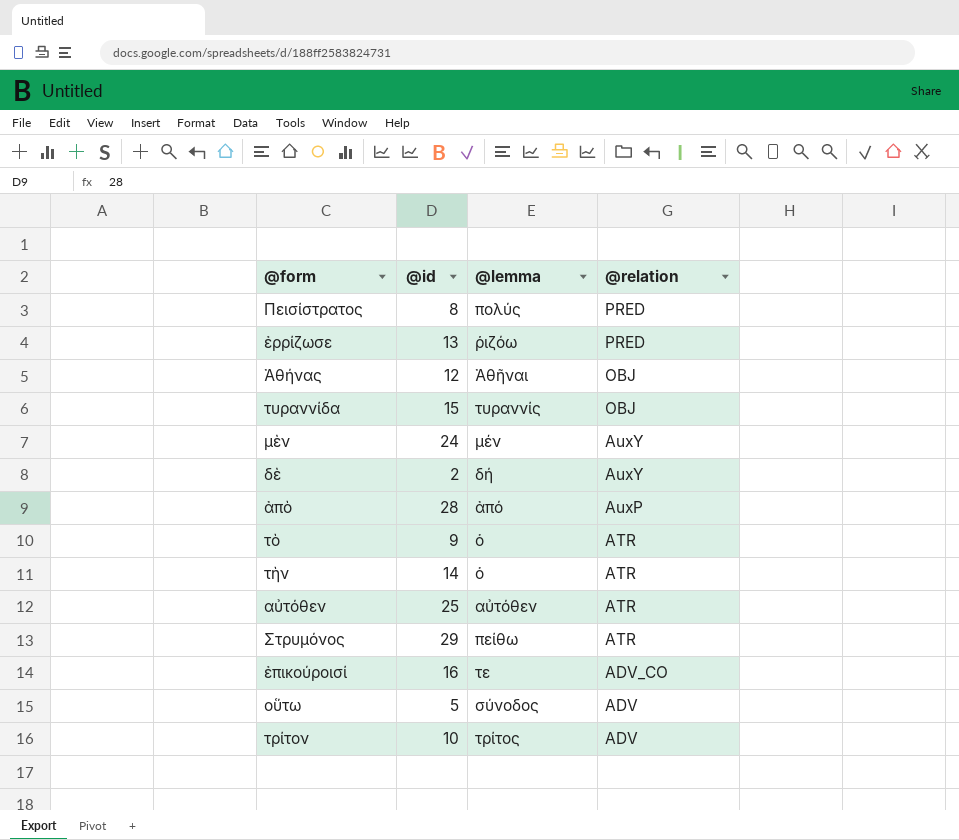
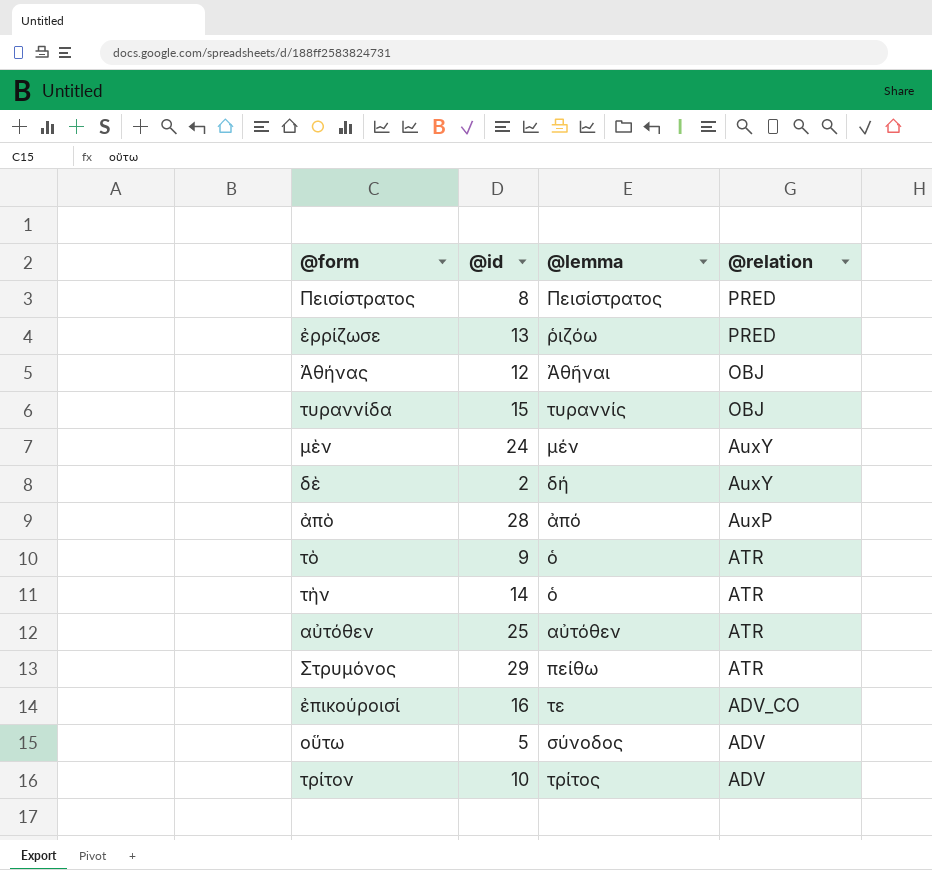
Πεισίστρατος | @lemma: πολύς -> Πεισίστρατος

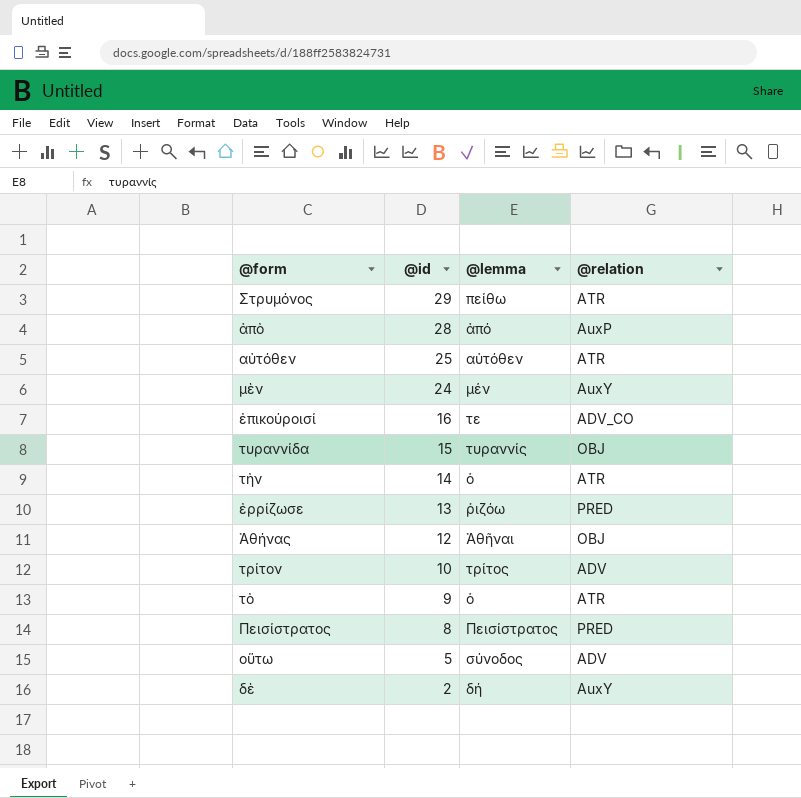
row order: @relation descending -> @id descending

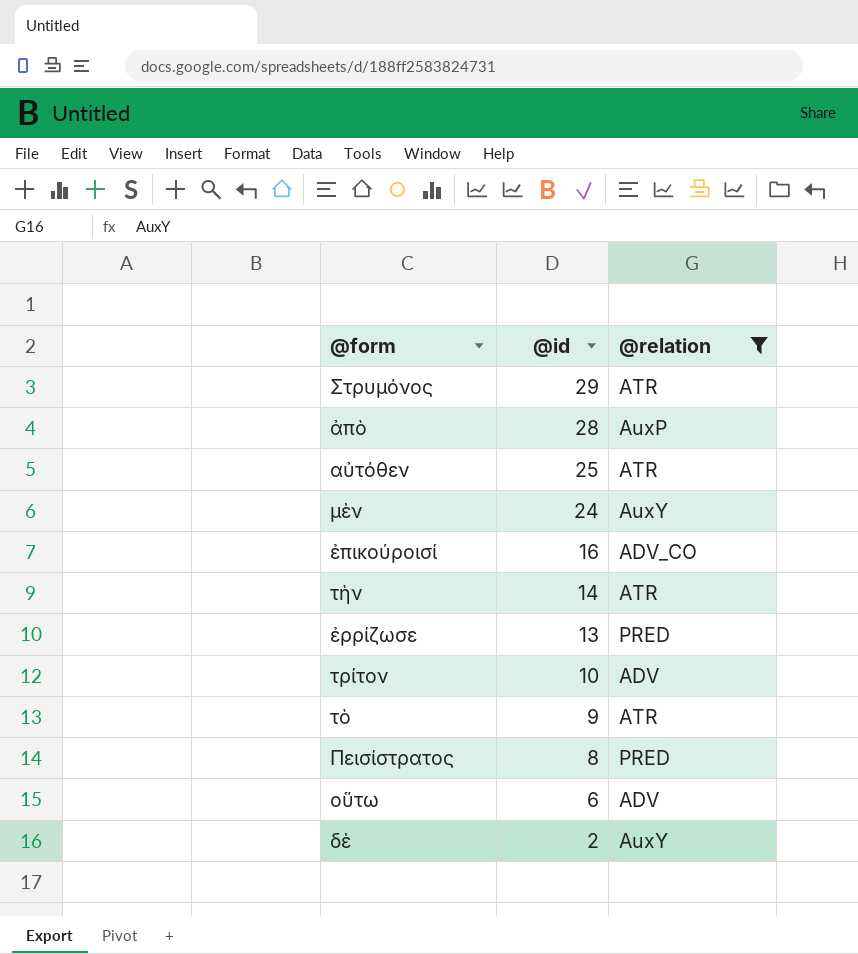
filter: none -> @relation != OBJ
column @lemma | position: 3 -> none
οὕτω | @id: 5 -> 6

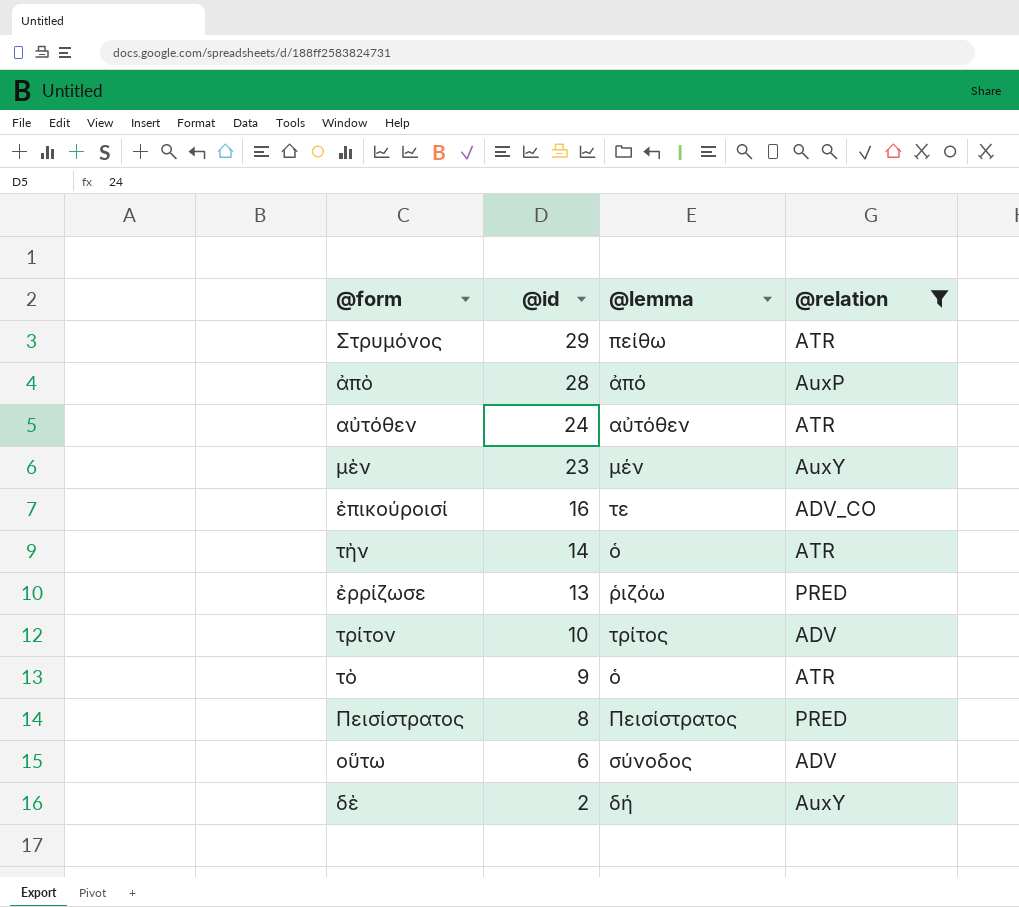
column @lemma | position: none -> 3
αὐτόθεν | @id: 25 -> 24
μὲν | @id: 24 -> 23

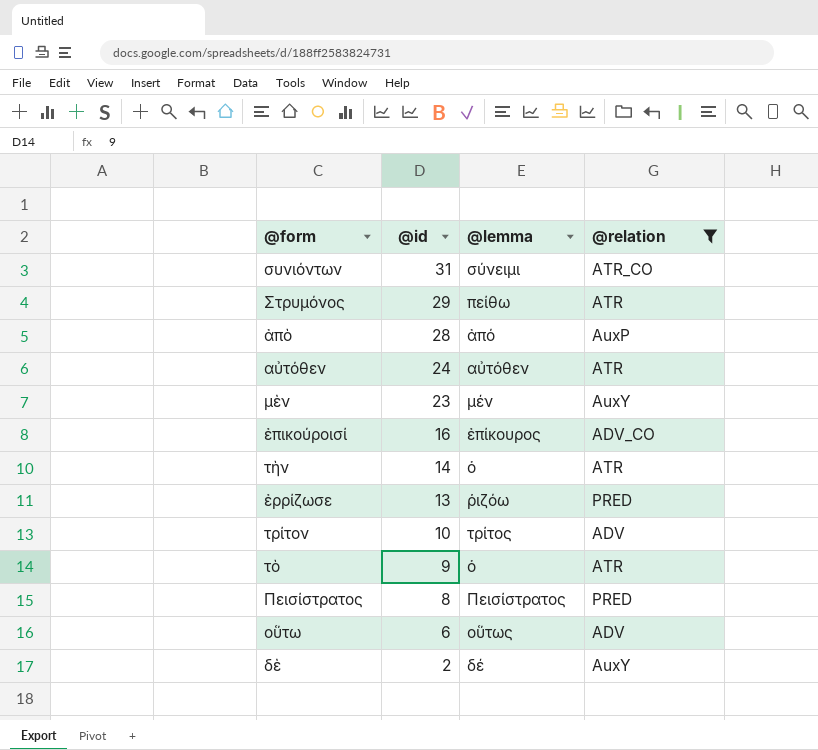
row συνιόντων: none -> 31 | σύνειμι | ATR_CO
ἐπικούροισί | @lemma: τε -> ἐπίκουρος
οὕτω | @lemma: σύνοδος -> οὕτως
δὲ | @lemma: δή -> δέ

